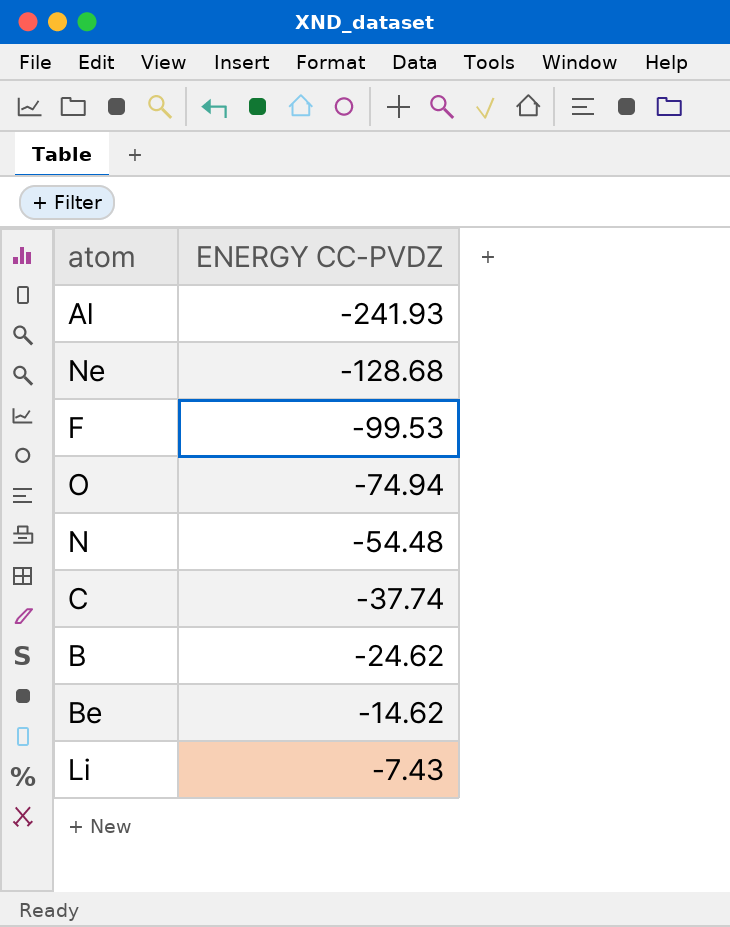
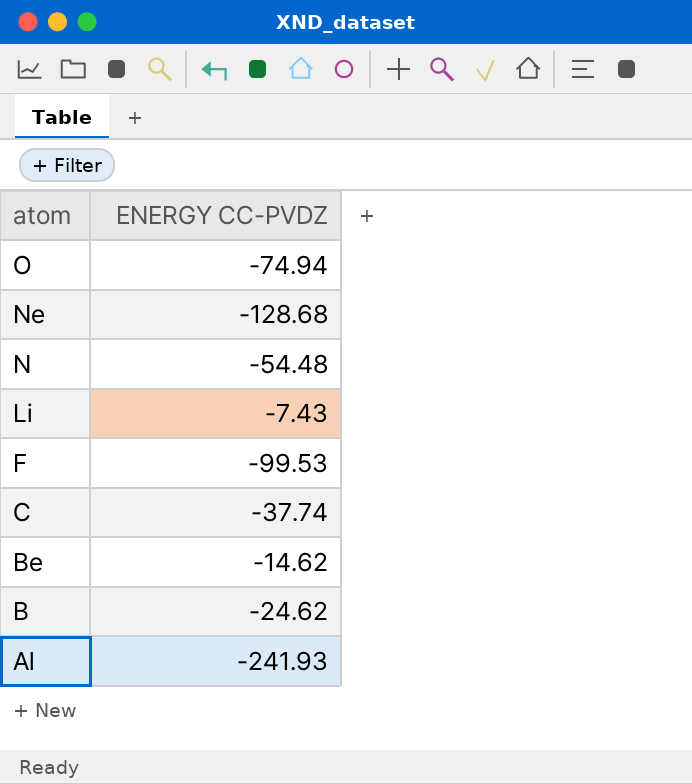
row order: ENERGY CC-PVDZ ascending -> atom descending

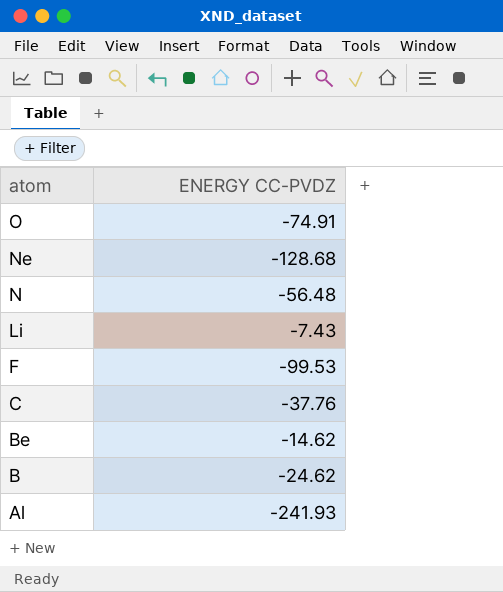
O | ENERGY CC-PVDZ: -74.94 -> -74.91
N | ENERGY CC-PVDZ: -54.48 -> -56.48
C | ENERGY CC-PVDZ: -37.74 -> -37.76

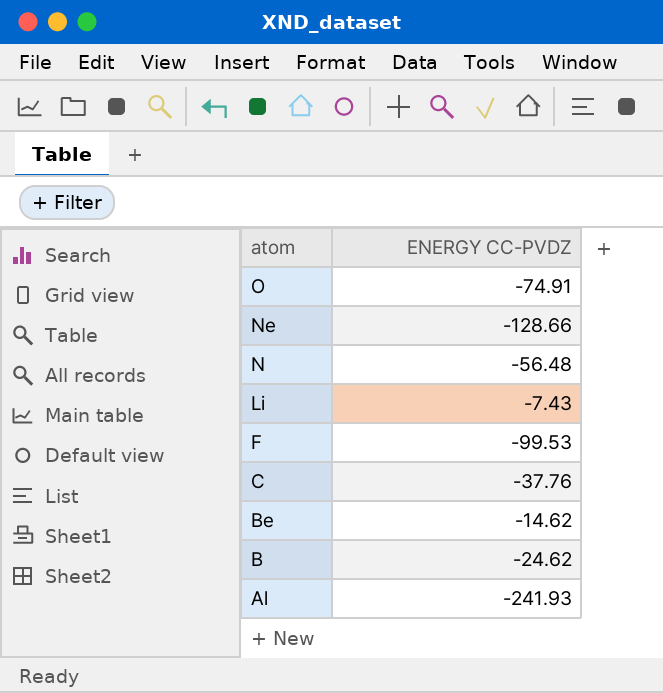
Ne | ENERGY CC-PVDZ: -128.68 -> -128.66

